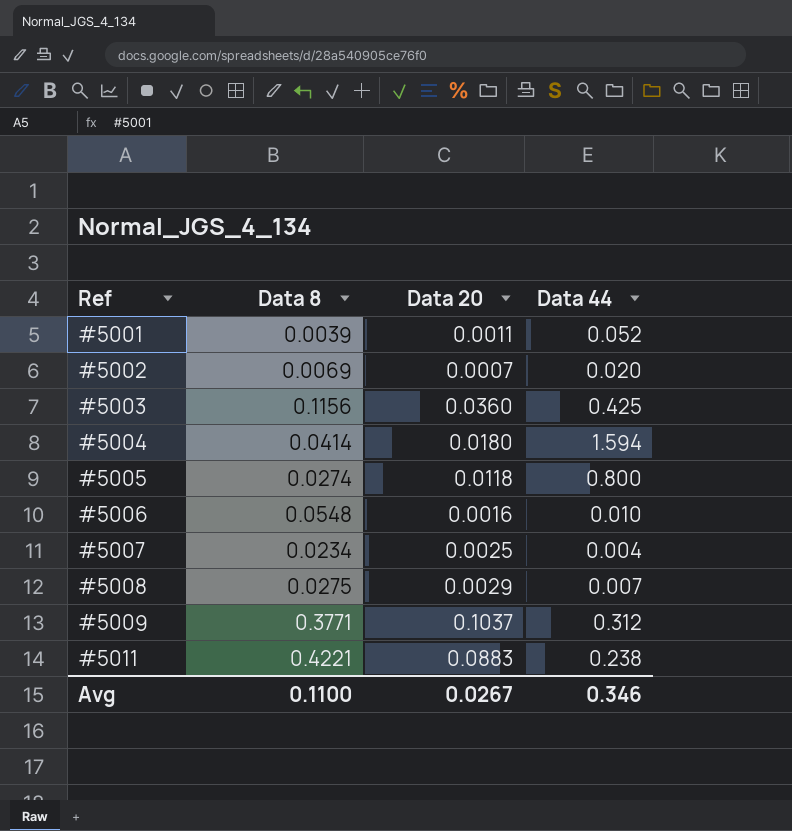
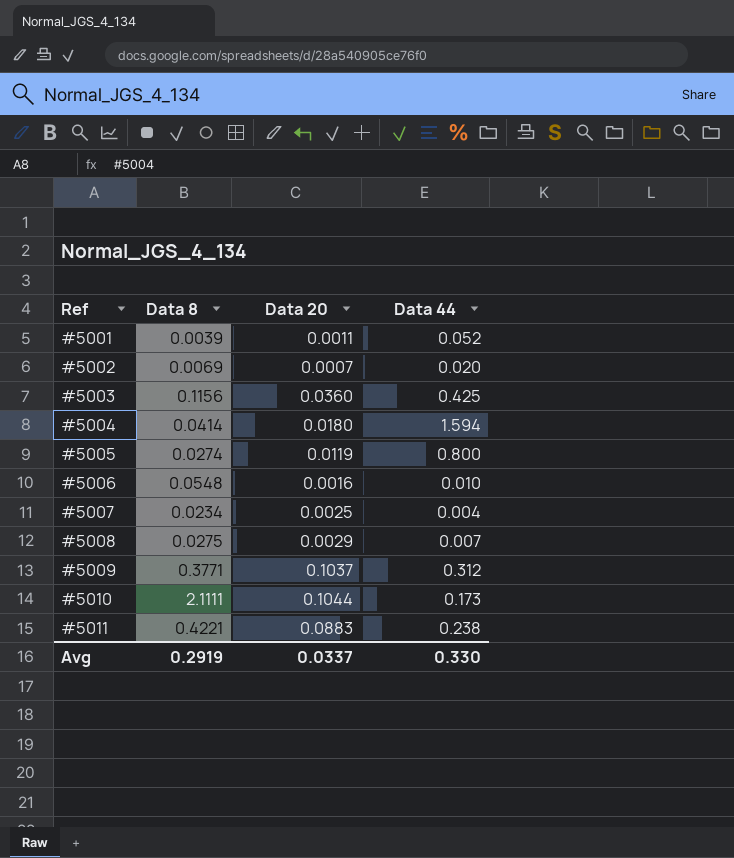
#5005 | Data 20: 0.0118 -> 0.0119
row #5010: none -> 2.1111 | 0.1044 | 0.173
Avg | Data 8: 0.1100 -> 0.2919
Avg | Data 20: 0.0267 -> 0.0337
Avg | Data 44: 0.346 -> 0.330

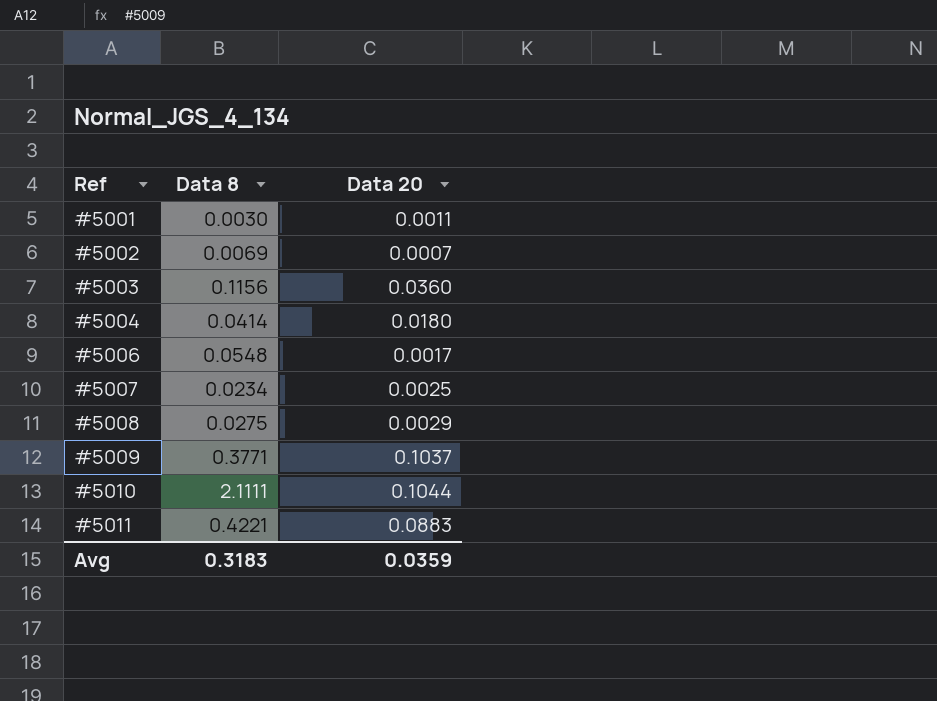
column Data 44 | position: 4 -> none
row #5005: 0.0274 | 0.0119 | 0.800 -> none
#5001 | Data 8: 0.0039 -> 0.0030
#5006 | Data 20: 0.0016 -> 0.0017
Avg | Data 8: 0.2919 -> 0.3183
Avg | Data 20: 0.0337 -> 0.0359

